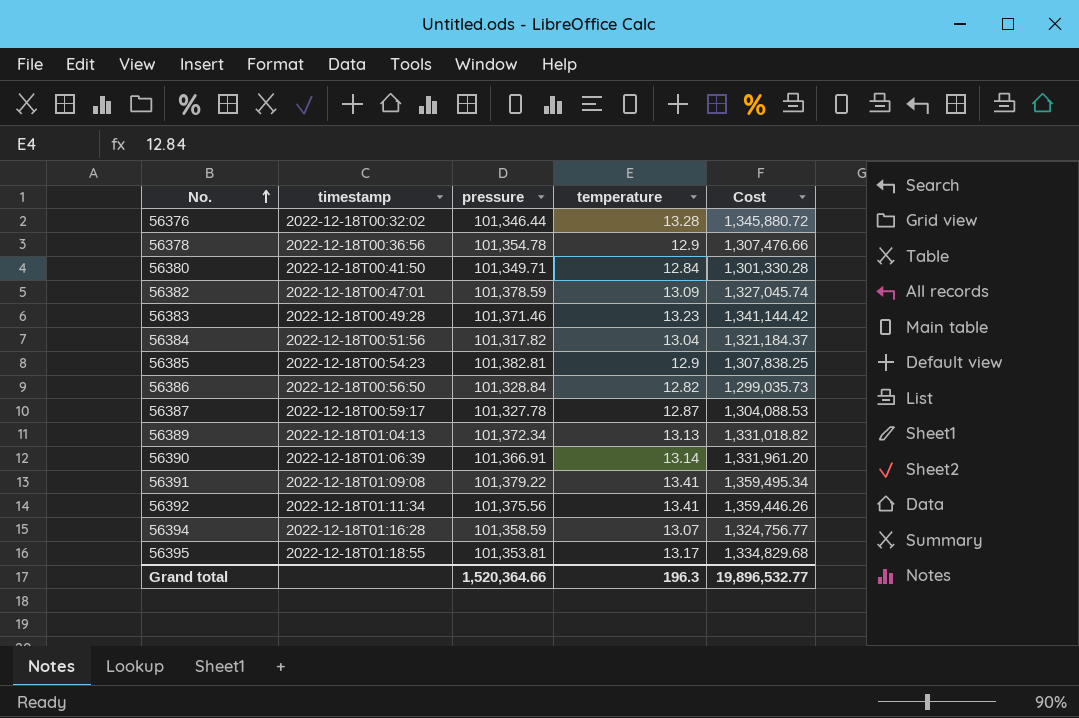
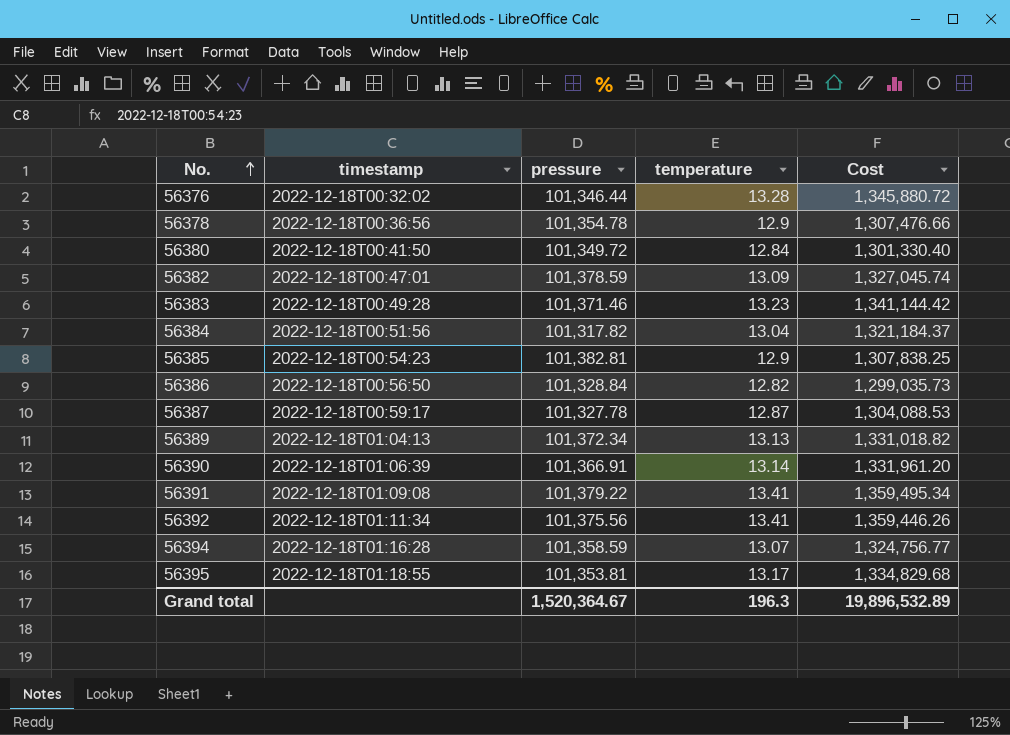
56380 | pressure: 101,349.71 -> 101,349.72
56380 | Cost: 1,301,330.28 -> 1,301,330.40
Grand total | pressure: 1,520,364.66 -> 1,520,364.67
Grand total | Cost: 19,896,532.77 -> 19,896,532.89

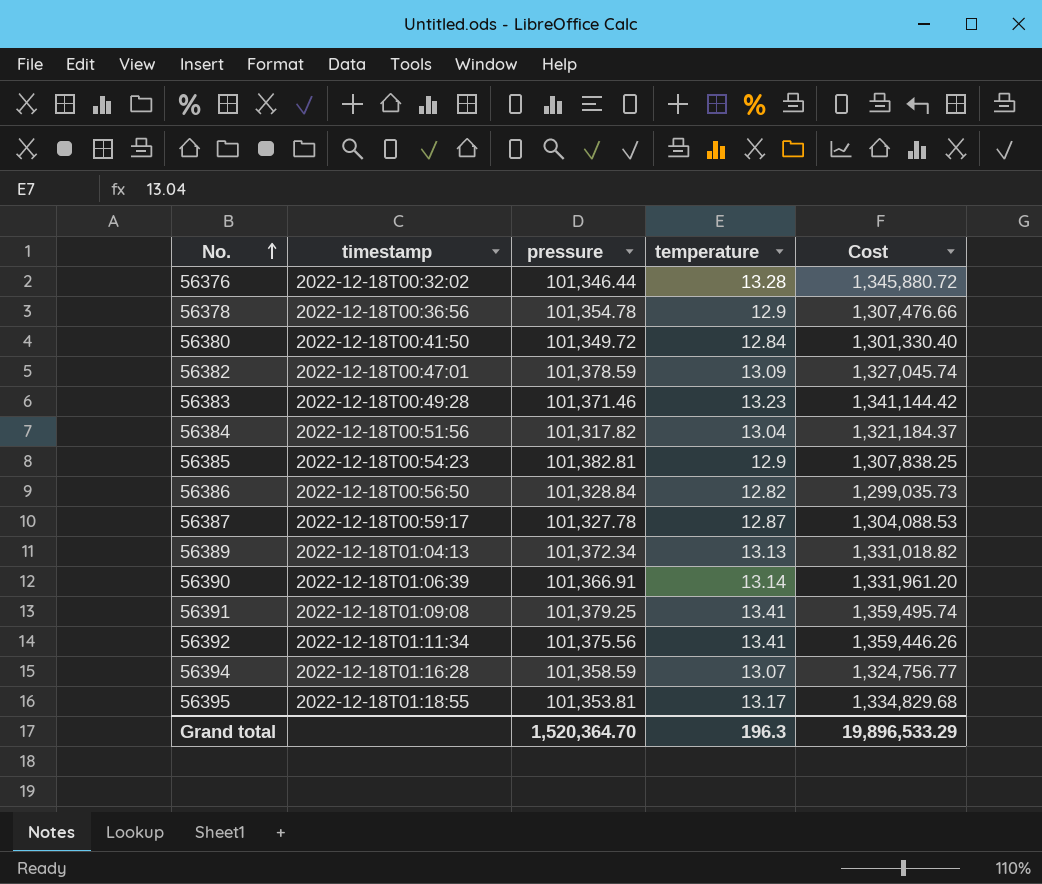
56391 | pressure: 101,379.22 -> 101,379.25
56391 | Cost: 1,359,495.34 -> 1,359,495.74
Grand total | pressure: 1,520,364.67 -> 1,520,364.70
Grand total | Cost: 19,896,532.89 -> 19,896,533.29

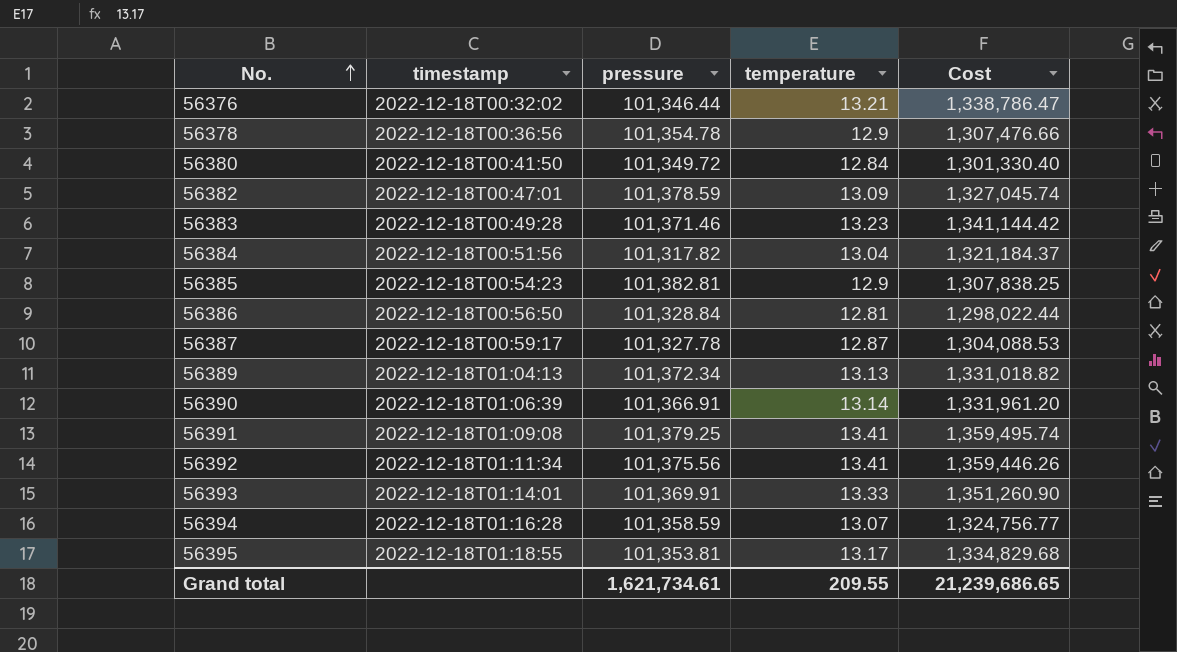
56376 | temperature: 13.28 -> 13.21
56376 | Cost: 1,345,880.72 -> 1,338,786.47
56386 | temperature: 12.82 -> 12.81
56386 | Cost: 1,299,035.73 -> 1,298,022.44
row 56393: none -> 2022-12-18T01:14:01 | 101,369.91 | 13.33 | 1,351,260.90
Grand total | pressure: 1,520,364.70 -> 1,621,734.61
Grand total | temperature: 196.3 -> 209.55
Grand total | Cost: 19,896,533.29 -> 21,239,686.65

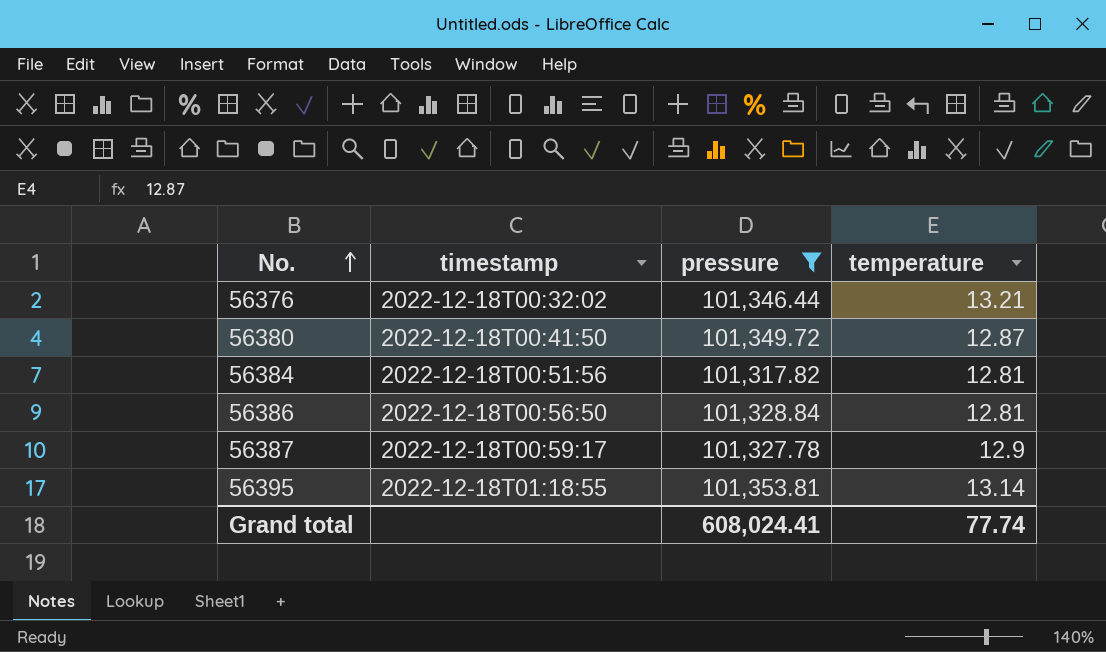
filter: none -> pressure <= 101,353.81
column Cost | formula: [pressure] * [temperature] -> none
56380 | temperature: 12.84 -> 12.87
56384 | temperature: 13.04 -> 12.81
56387 | temperature: 12.87 -> 12.9
56395 | temperature: 13.17 -> 13.14
Grand total | pressure: 1,621,734.61 -> 608,024.41
Grand total | temperature: 209.55 -> 77.74

